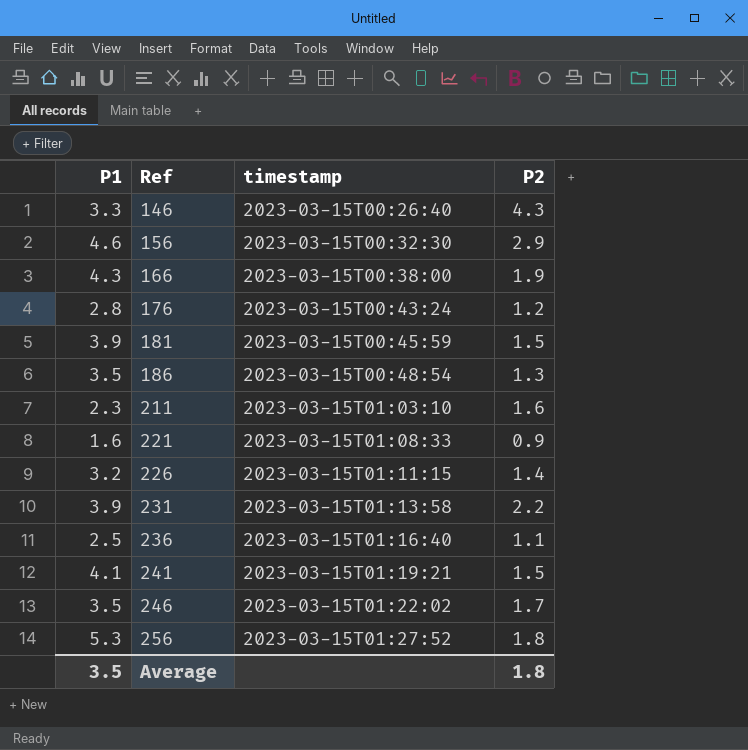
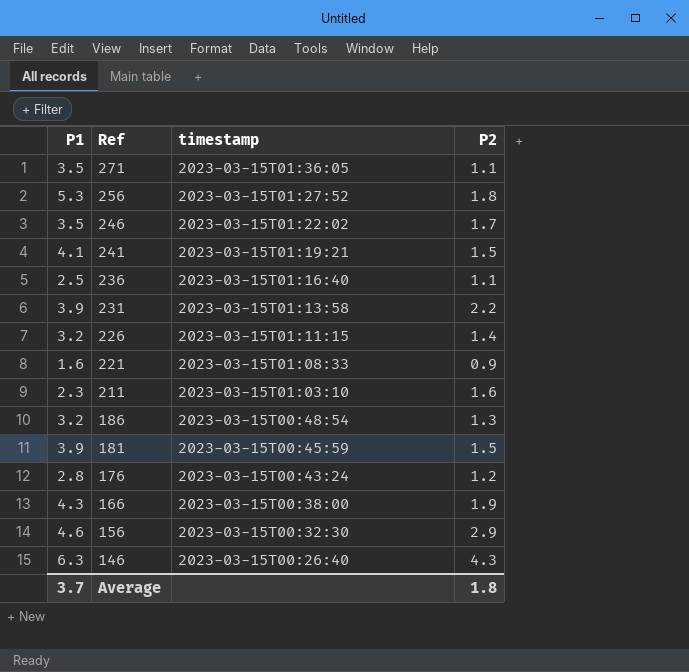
row order: Ref ascending -> Ref descending
row 271: none -> 3.5 | 2023-03-15T01:36:05 | 1.1
186 | P1: 3.5 -> 3.2
146 | P1: 3.3 -> 6.3
Average | P1: 3.5 -> 3.7

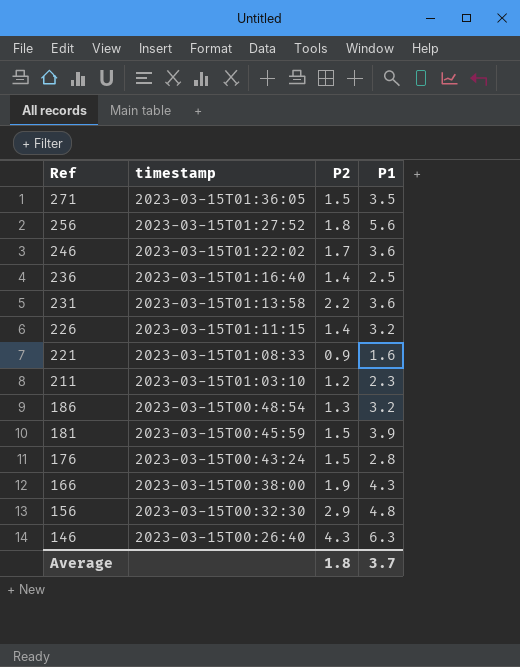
column P1 | position: 1 -> 4
row 241: 4.1 | 2023-03-15T01:19:21 | 1.5 -> none
271 | P2: 1.1 -> 1.5
256 | P1: 5.3 -> 5.6
246 | P1: 3.5 -> 3.6
236 | P2: 1.1 -> 1.4
231 | P1: 3.9 -> 3.6
211 | P2: 1.6 -> 1.2
176 | P2: 1.2 -> 1.5
156 | P1: 4.6 -> 4.8

